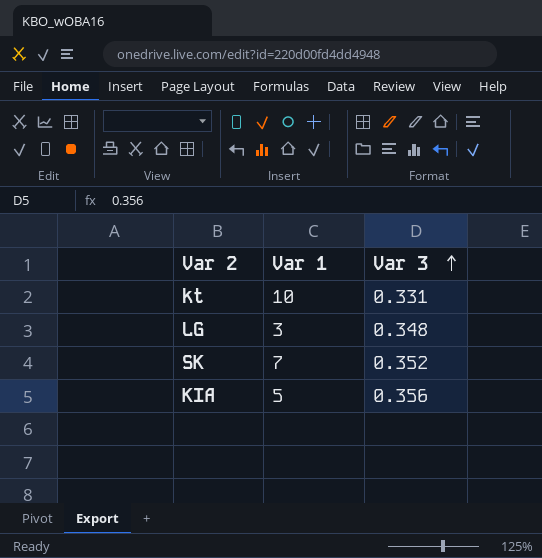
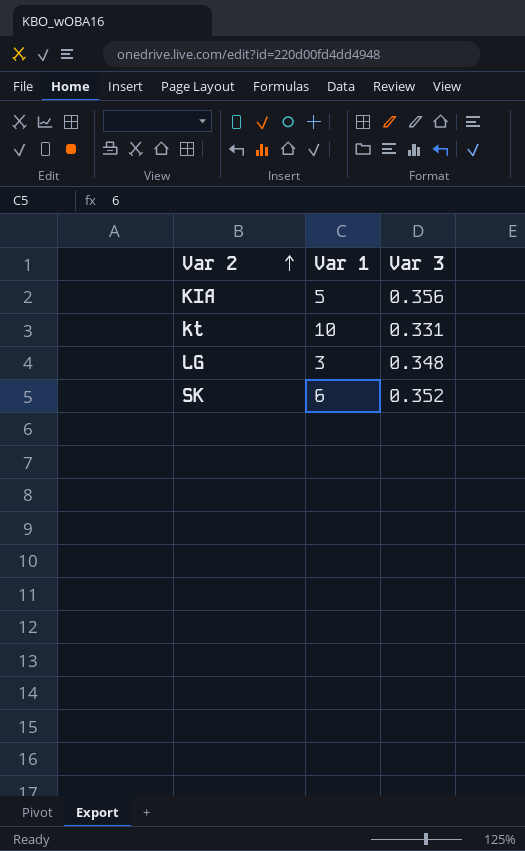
row order: Var 3 ascending -> Var 2 ascending
SK | Var 1: 7 -> 6

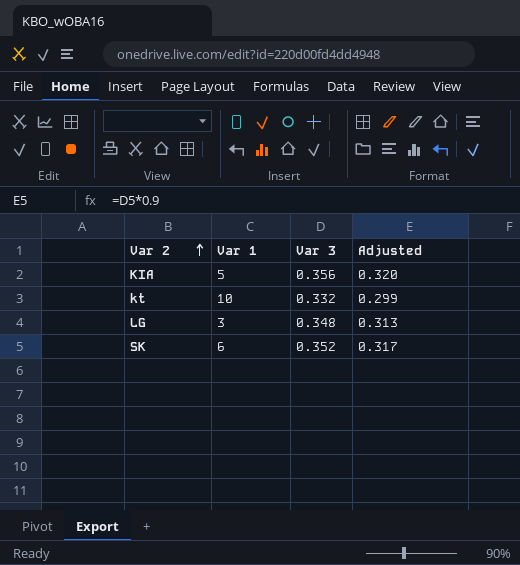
column Adjusted | formula: none -> [Var 3] * 0.9
kt | Var 3: 0.331 -> 0.332

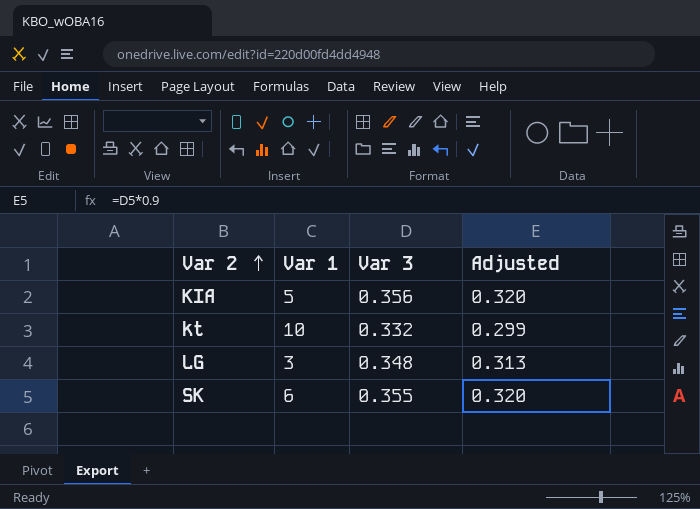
SK | Var 3: 0.352 -> 0.355
SK | Adjusted: 0.317 -> 0.320

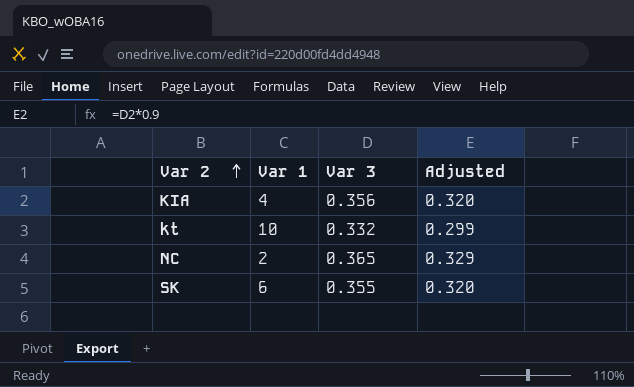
row LG: 3 | 0.348 | 0.313 -> none
KIA | Var 1: 5 -> 4
row NC: none -> 2 | 0.365 | 0.329

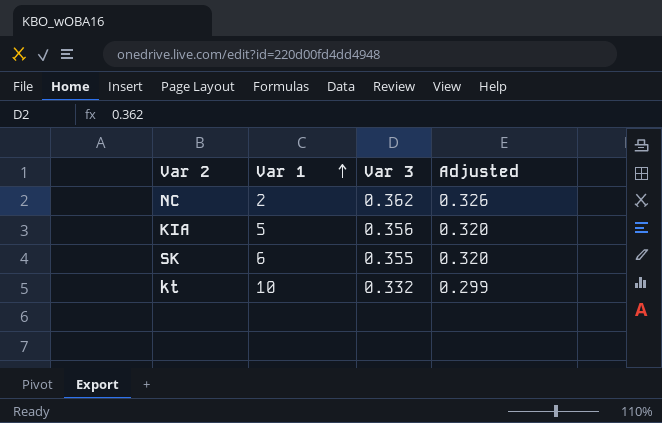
row order: Var 2 ascending -> Var 1 ascending
NC | Var 3: 0.365 -> 0.362
NC | Adjusted: 0.329 -> 0.326
KIA | Var 1: 4 -> 5

